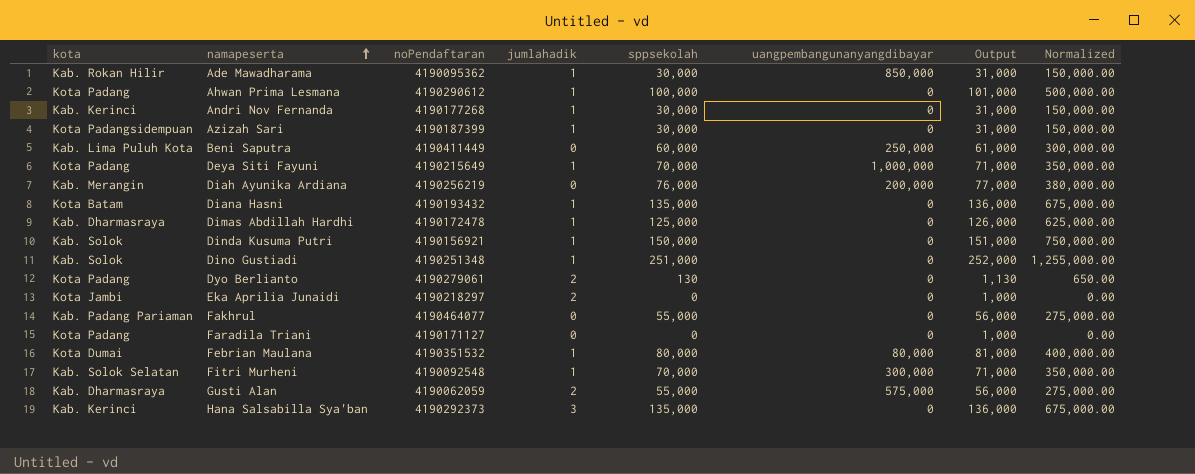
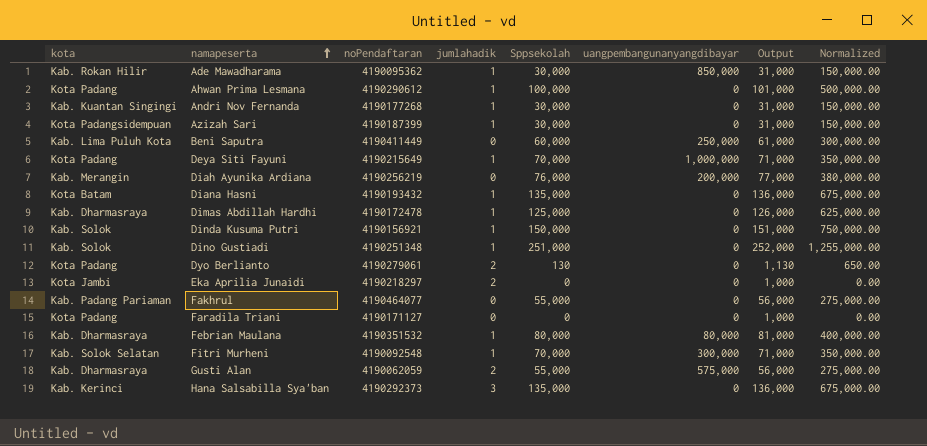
column name: sppsekolah -> Sppsekolah
Andri Nov Fernanda | kota: Kab. Kerinci -> Kab. Kuantan Singingi
Febrian Maulana | kota: Kota Dumai -> Kab. Dharmasraya

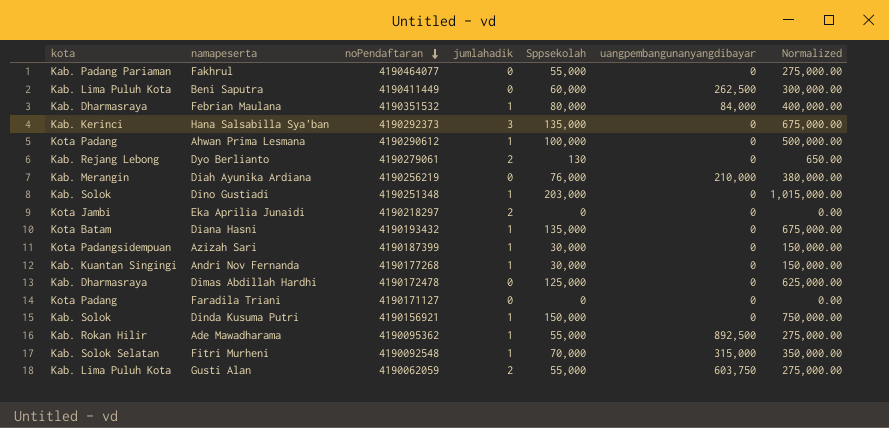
row order: namapeserta ascending -> noPendaftaran descending
column Output | formula: [Sppsekolah] + 1000 -> none
row Deya Siti Fayuni: Kota Padang | 4190215649 | 1 | 70,000 | 1,000,000 | 71,000 | 350,000.00 -> none
Beni Saputra | uangpembangunanyangdibayar: 250,000 -> 262,500
Febrian Maulana | uangpembangunanyangdibayar: 80,000 -> 84,000
Dyo Berlianto | kota: Kota Padang -> Kab. Rejang Lebong
Diah Ayunika Ardiana | uangpembangunanyangdibayar: 200,000 -> 210,000
Dino Gustiadi | Sppsekolah: 251,000 -> 203,000
Dino Gustiadi | Normalized: 1,255,000.00 -> 1,015,000.00
Dimas Abdillah Hardhi | jumlahadik: 1 -> 0
Ade Mawadharama | Sppsekolah: 30,000 -> 55,000
Ade Mawadharama | uangpembangunanyangdibayar: 850,000 -> 892,500
Ade Mawadharama | Normalized: 150,000.00 -> 275,000.00
Fitri Murheni | uangpembangunanyangdibayar: 300,000 -> 315,000
Gusti Alan | kota: Kab. Dharmasraya -> Kab. Lima Puluh Kota
Gusti Alan | uangpembangunanyangdibayar: 575,000 -> 603,750

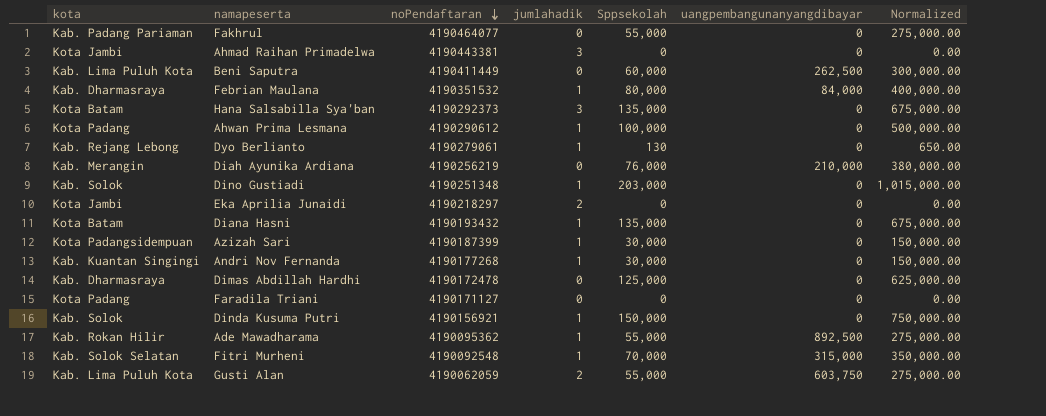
row Ahmad Raihan Primadelwa: none -> Kota Jambi | 4190443381 | 3 | 0 | 0 | 0.00
Hana Salsabilla Sya'ban | kota: Kab. Kerinci -> Kota Batam
Dyo Berlianto | jumlahadik: 2 -> 1

